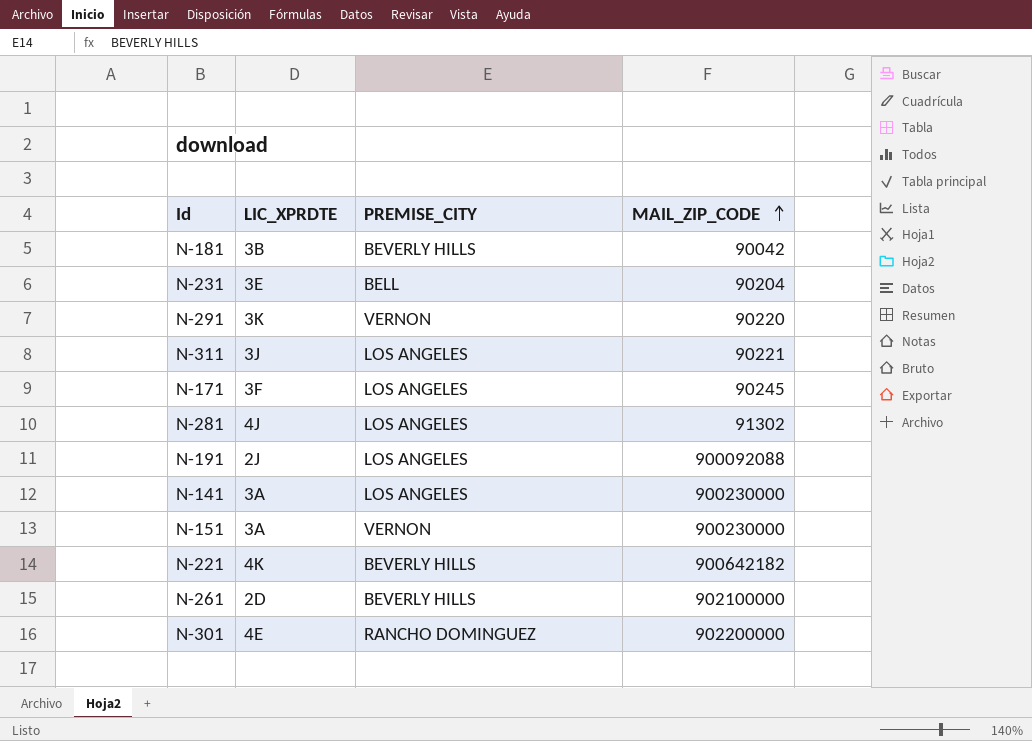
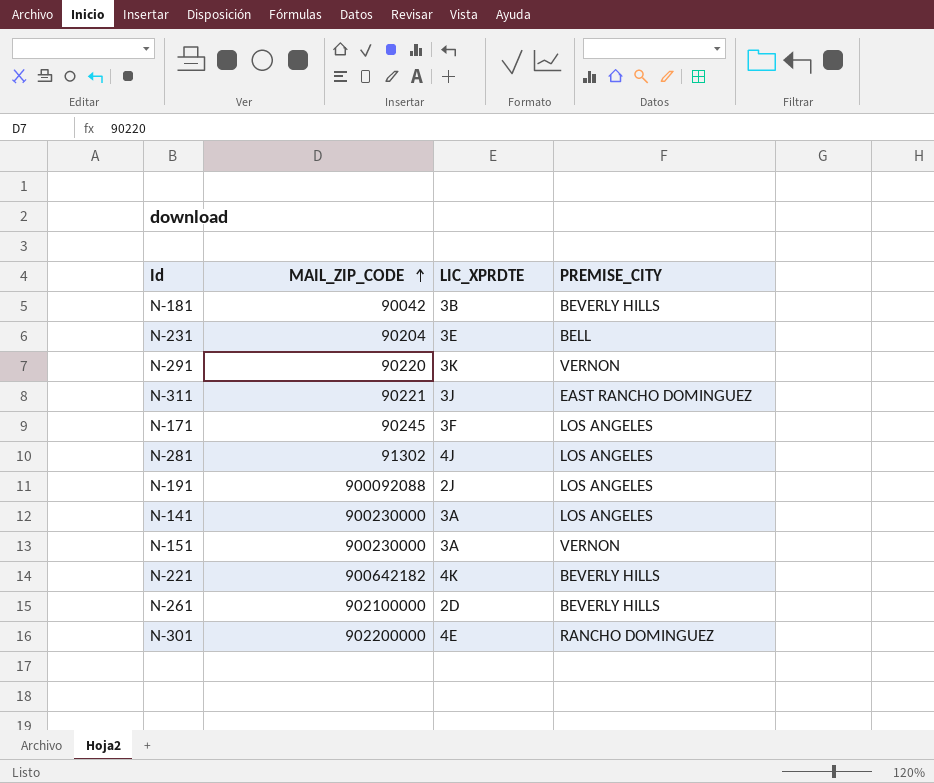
column MAIL_ZIP_CODE | position: 4 -> 2
N-311 | PREMISE_CITY: LOS ANGELES -> EAST RANCHO DOMINGUEZ

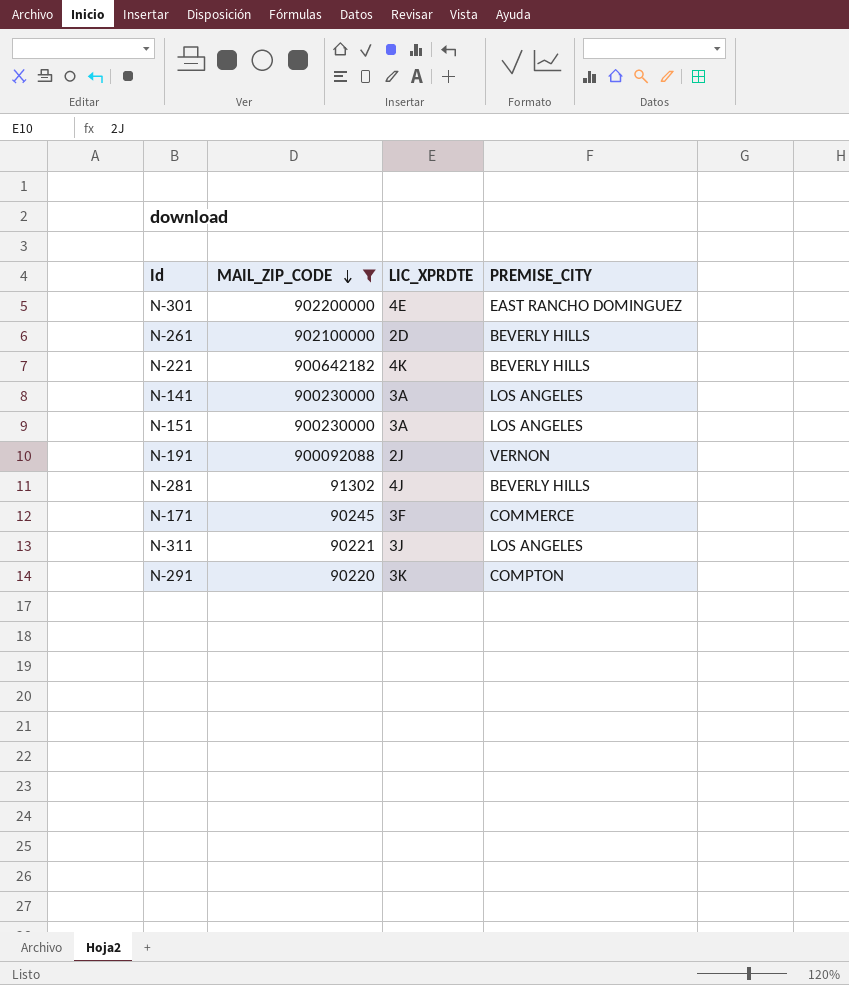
filter: none -> MAIL_ZIP_CODE >= 90220
row order: MAIL_ZIP_CODE ascending -> MAIL_ZIP_CODE descending
N-301 | PREMISE_CITY: RANCHO DOMINGUEZ -> EAST RANCHO DOMINGUEZ
N-151 | PREMISE_CITY: VERNON -> LOS ANGELES
N-191 | PREMISE_CITY: LOS ANGELES -> VERNON
N-281 | PREMISE_CITY: LOS ANGELES -> BEVERLY HILLS
N-171 | PREMISE_CITY: LOS ANGELES -> COMMERCE
N-311 | PREMISE_CITY: EAST RANCHO DOMINGUEZ -> LOS ANGELES
N-291 | PREMISE_CITY: VERNON -> COMPTON

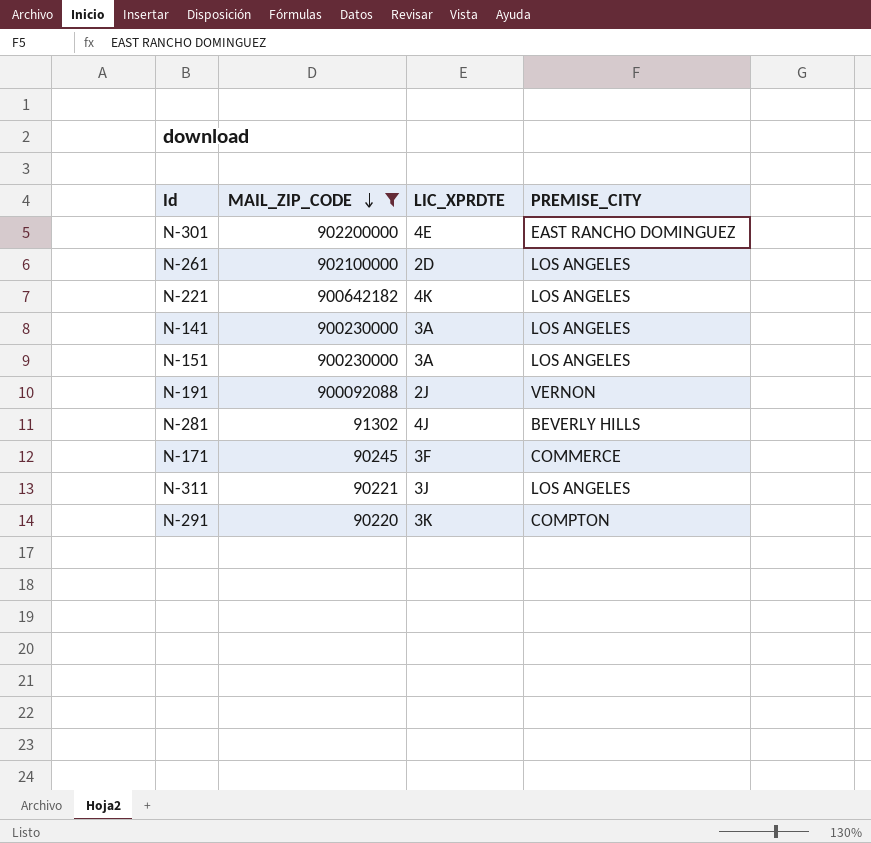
N-261 | PREMISE_CITY: BEVERLY HILLS -> LOS ANGELES
N-221 | PREMISE_CITY: BEVERLY HILLS -> LOS ANGELES

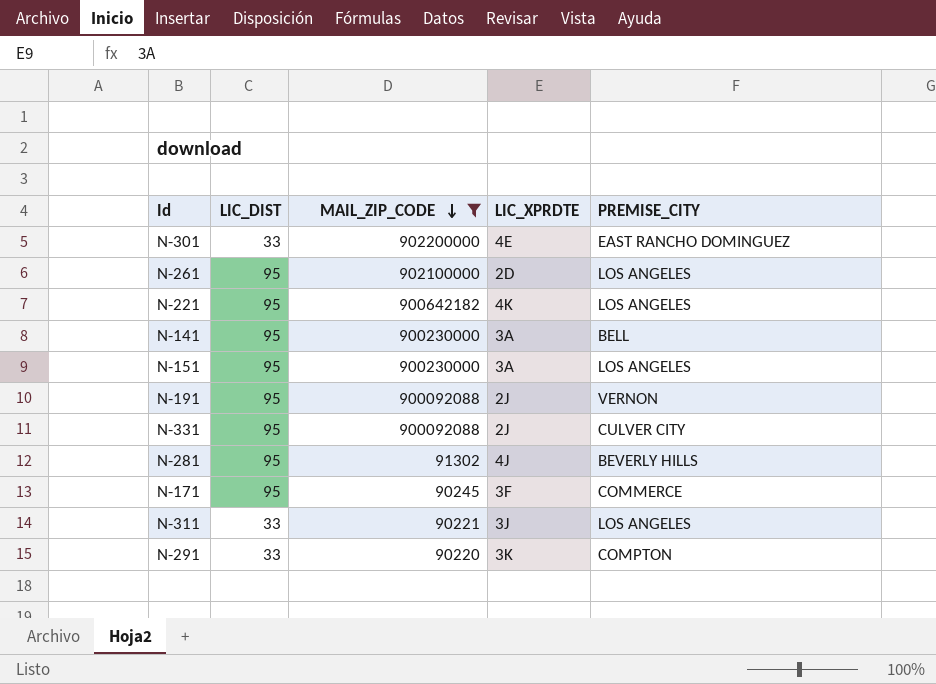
column LIC_DIST | position: none -> 2
N-141 | PREMISE_CITY: LOS ANGELES -> BELL
row N-331: none -> 95 | 900092088 | 2J | CULVER CITY

